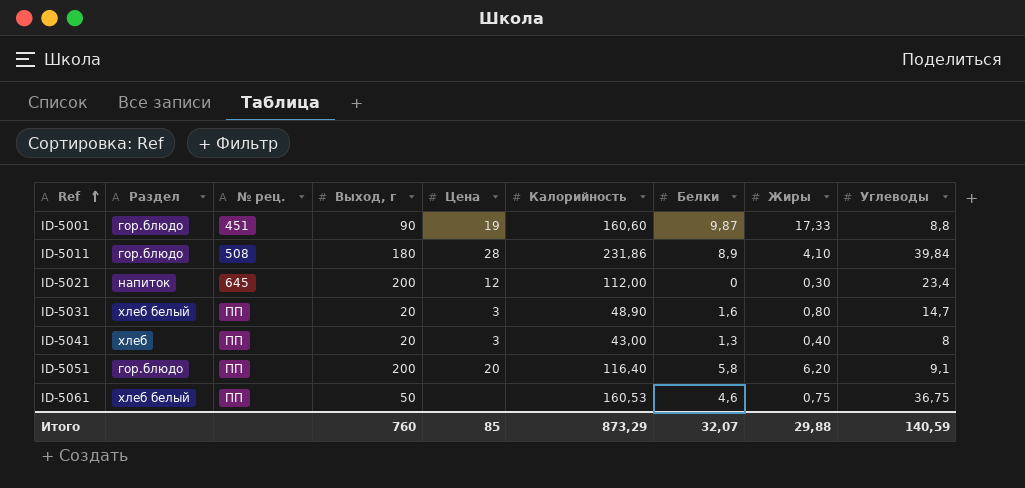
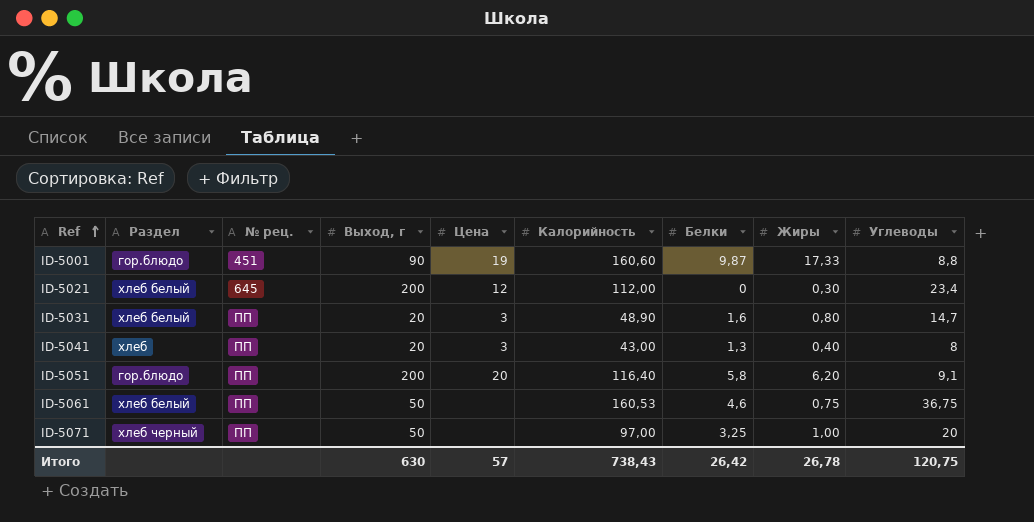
row ID-5011: гор.блюдо | 508 | 180 | 28 | 231,86 | 8,9 | 4,10 | 39,84 -> none
ID-5021 | Раздел: напиток -> хлеб белый
row ID-5071: none -> хлеб черный | ПП | 50 | none | 97,00 | 3,25 | 1,00 | 20
Итого | Выход, г: 760 -> 630
Итого | Цена: 85 -> 57
Итого | Калорийность: 873,29 -> 738,43
Итого | Белки: 32,07 -> 26,42
Итого | Жиры: 29,88 -> 26,78
Итого | Углеводы: 140,59 -> 120,75

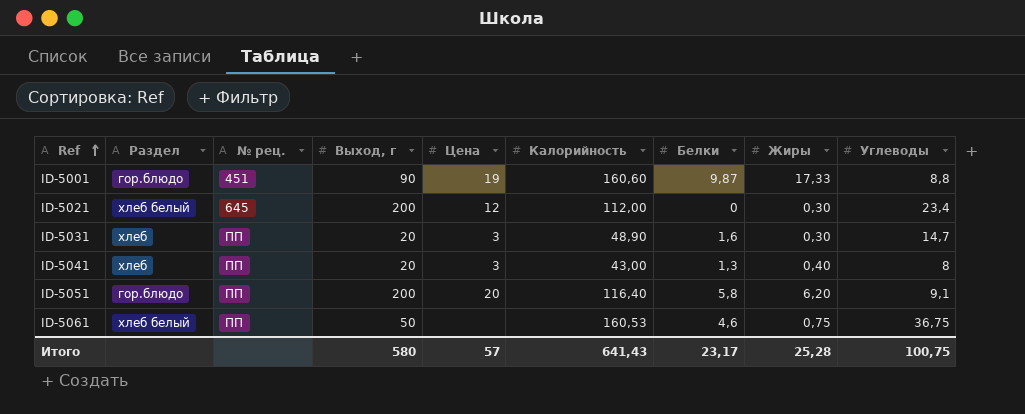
row ID-5071: хлеб черный | ПП | 50 | none | 97,00 | 3,25 | 1,00 | 20 -> none
ID-5031 | Раздел: хлеб белый -> хлеб
ID-5031 | Жиры: 0,80 -> 0,30
Итого | Выход, г: 630 -> 580
Итого | Калорийность: 738,43 -> 641,43
Итого | Белки: 26,42 -> 23,17
Итого | Жиры: 26,78 -> 25,28
Итого | Углеводы: 120,75 -> 100,75

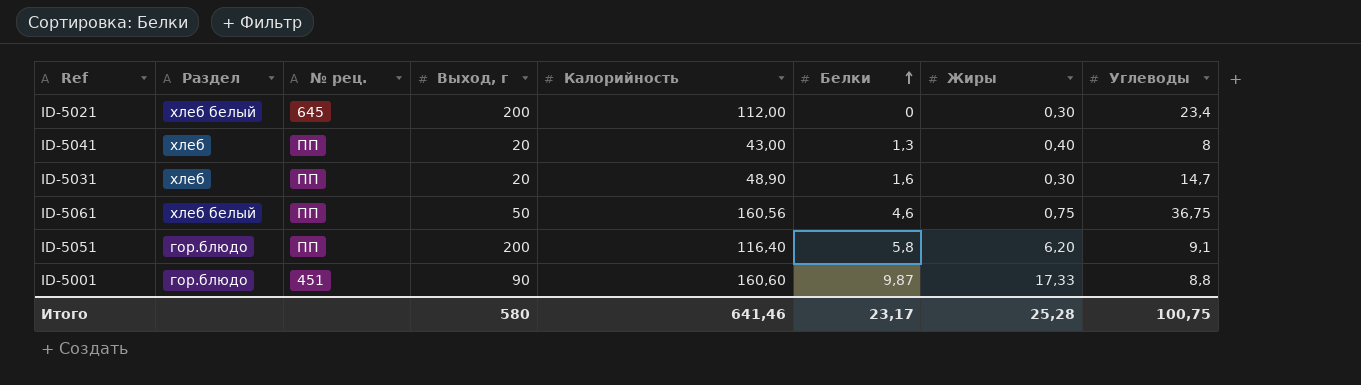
row order: Ref ascending -> Белки ascending
column Цена | position: 5 -> none
ID-5061 | Калорийность: 160,53 -> 160,56
Итого | Калорийность: 641,43 -> 641,46

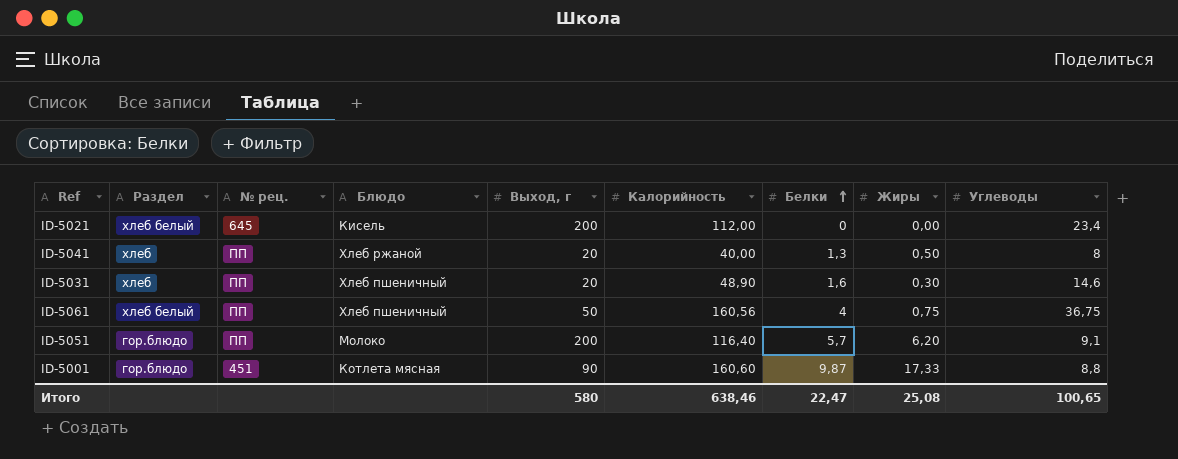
column Блюдо | position: none -> 4
ID-5021 | Жиры: 0,30 -> 0,00
ID-5041 | Калорийность: 43,00 -> 40,00
ID-5041 | Жиры: 0,40 -> 0,50
ID-5031 | Углеводы: 14,7 -> 14,6
ID-5061 | Белки: 4,6 -> 4
ID-5051 | Белки: 5,8 -> 5,7
Итого | Калорийность: 641,46 -> 638,46
Итого | Белки: 23,17 -> 22,47
Итого | Жиры: 25,28 -> 25,08
Итого | Углеводы: 100,75 -> 100,65

